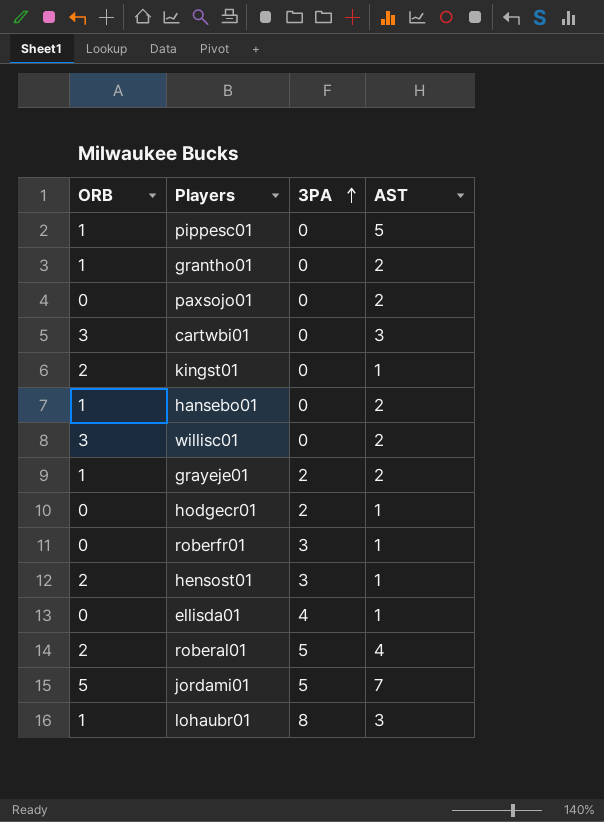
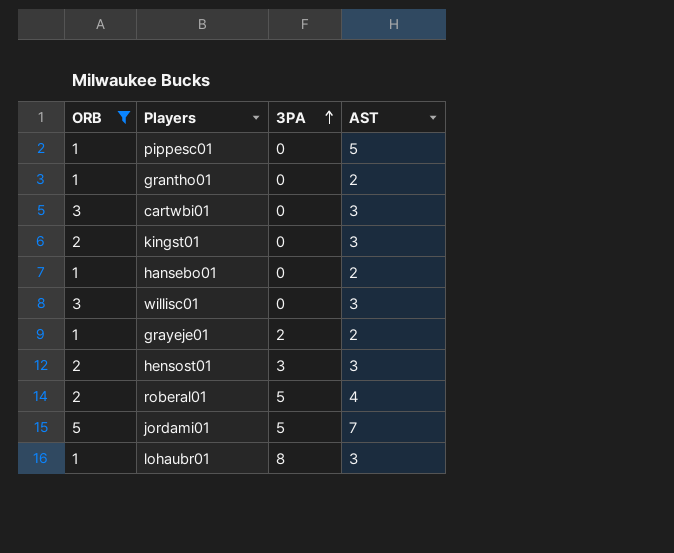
filter: none -> ORB != 0
kingst01 | AST: 1 -> 3
willisc01 | AST: 2 -> 3
hensost01 | AST: 1 -> 3

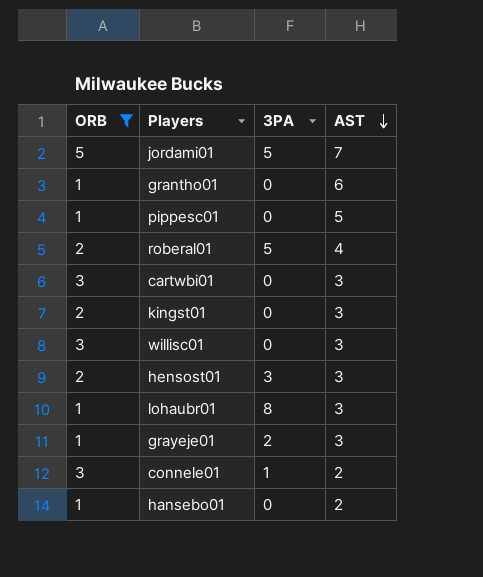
row order: 3PA ascending -> AST descending
grantho01 | AST: 2 -> 6
grayeje01 | AST: 2 -> 3
row connele01: none -> 3 | 1 | 2

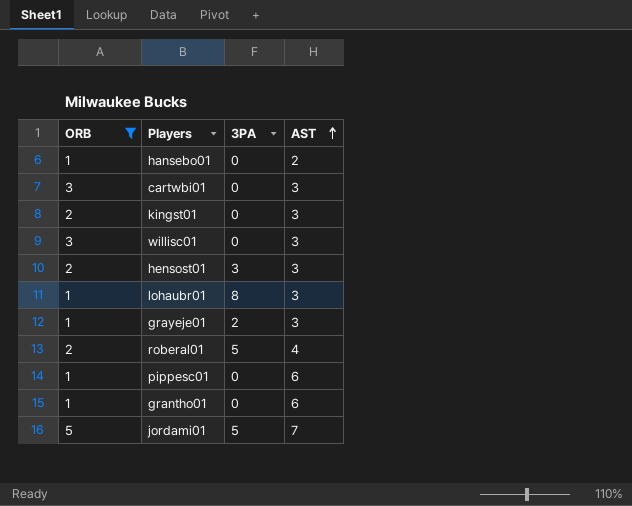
row order: AST descending -> AST ascending
row connele01: 3 | 1 | 2 -> none
pippesc01 | AST: 5 -> 6

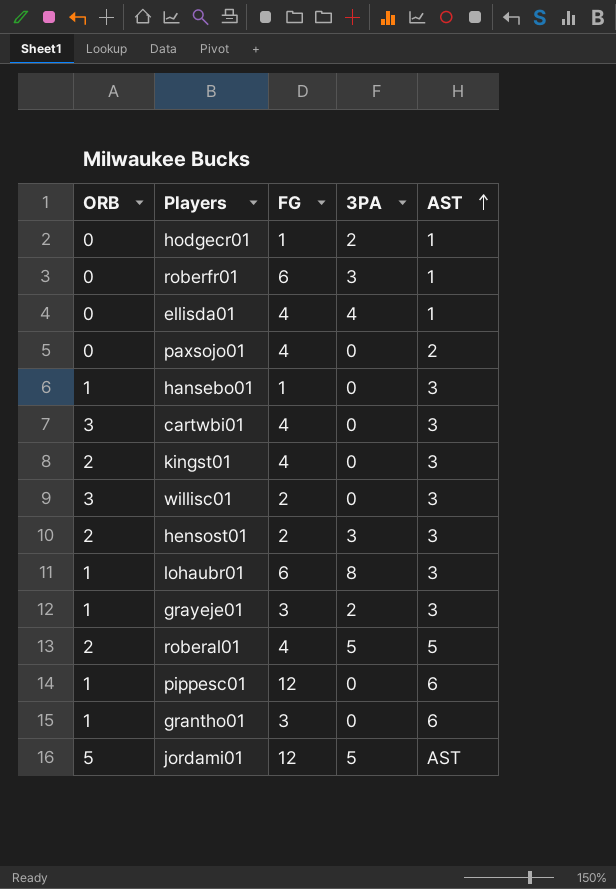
filter: ORB != 0 -> none
column FG | position: none -> 3
hansebo01 | AST: 2 -> 3
roberal01 | AST: 4 -> 5
jordami01 | AST: 7 -> AST

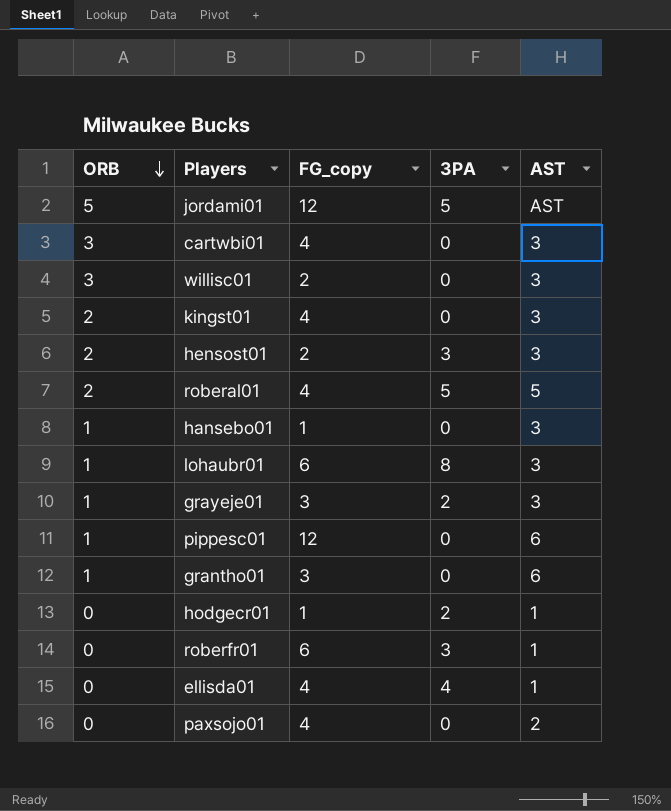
row order: AST ascending -> ORB descending
column name: FG -> FG_copy

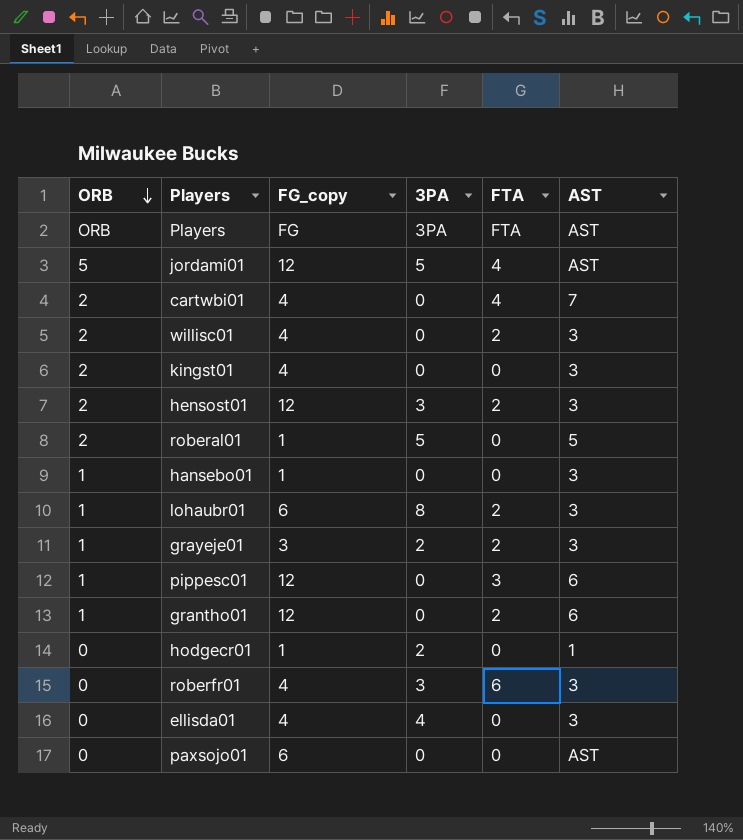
column FTA | position: none -> 5
row Players: none -> ORB | FG | 3PA | FTA | AST
cartwbi01 | ORB: 3 -> 2
cartwbi01 | AST: 3 -> 7
willisc01 | ORB: 3 -> 2
willisc01 | FG_copy: 2 -> 4
hensost01 | FG_copy: 2 -> 12
roberal01 | FG_copy: 4 -> 1
grantho01 | FG_copy: 3 -> 12
roberfr01 | FG_copy: 6 -> 4
roberfr01 | AST: 1 -> 3
ellisda01 | AST: 1 -> 3
paxsojo01 | FG_copy: 4 -> 6
paxsojo01 | AST: 2 -> AST

